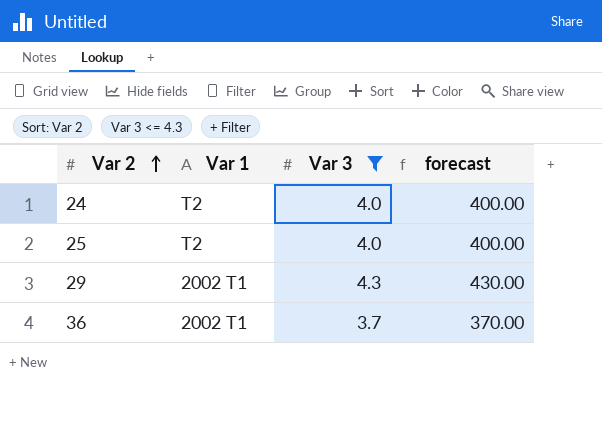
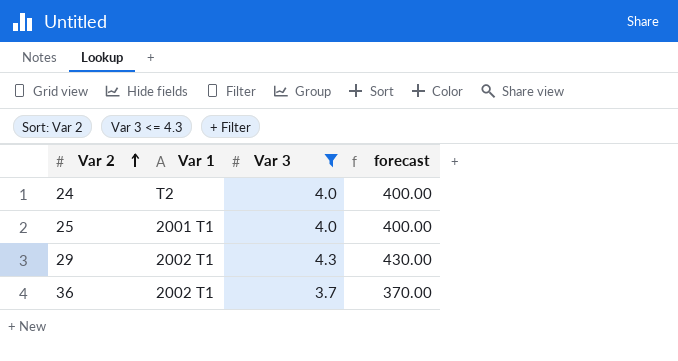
25 | Var 1: T2 -> 2001 T1

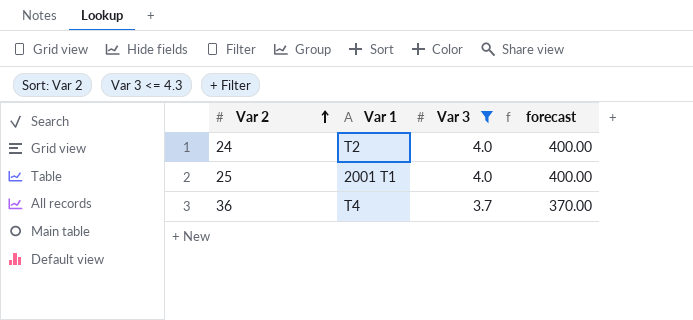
row 29: 2002 T1 | 4.3 | 430.00 -> none
36 | Var 1: 2002 T1 -> T4

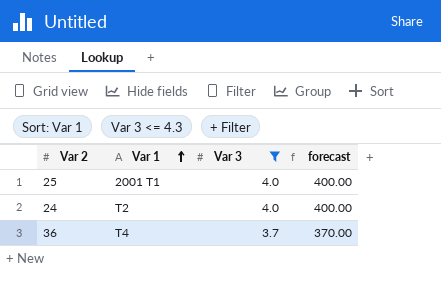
row order: Var 2 ascending -> Var 1 ascending

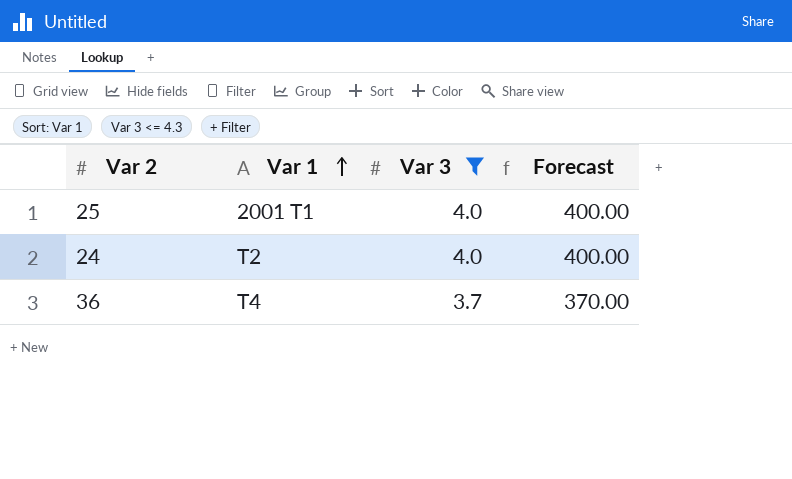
column name: forecast -> Forecast

